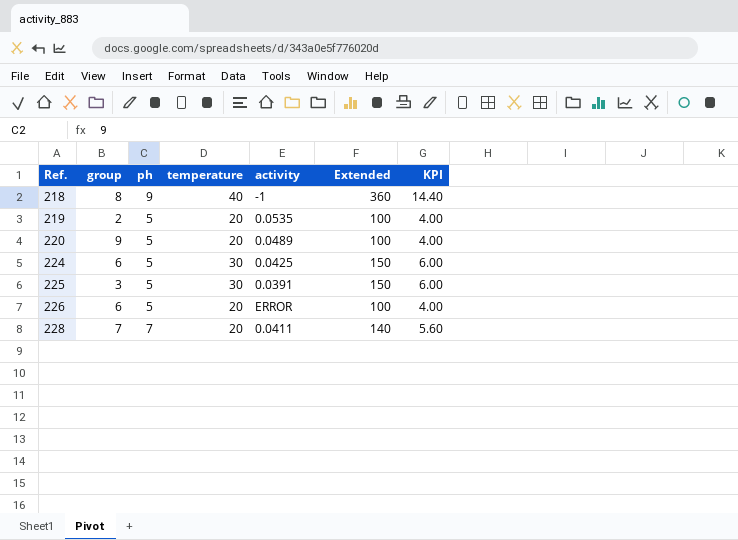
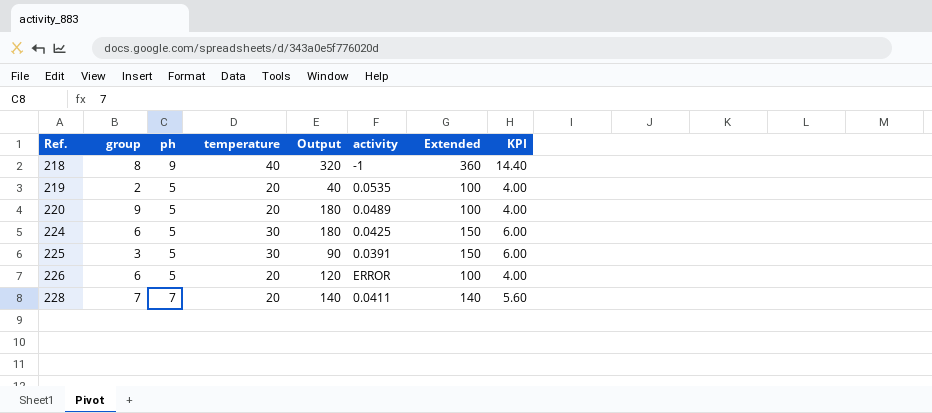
column Output | formula: none -> [group] * [temperature]

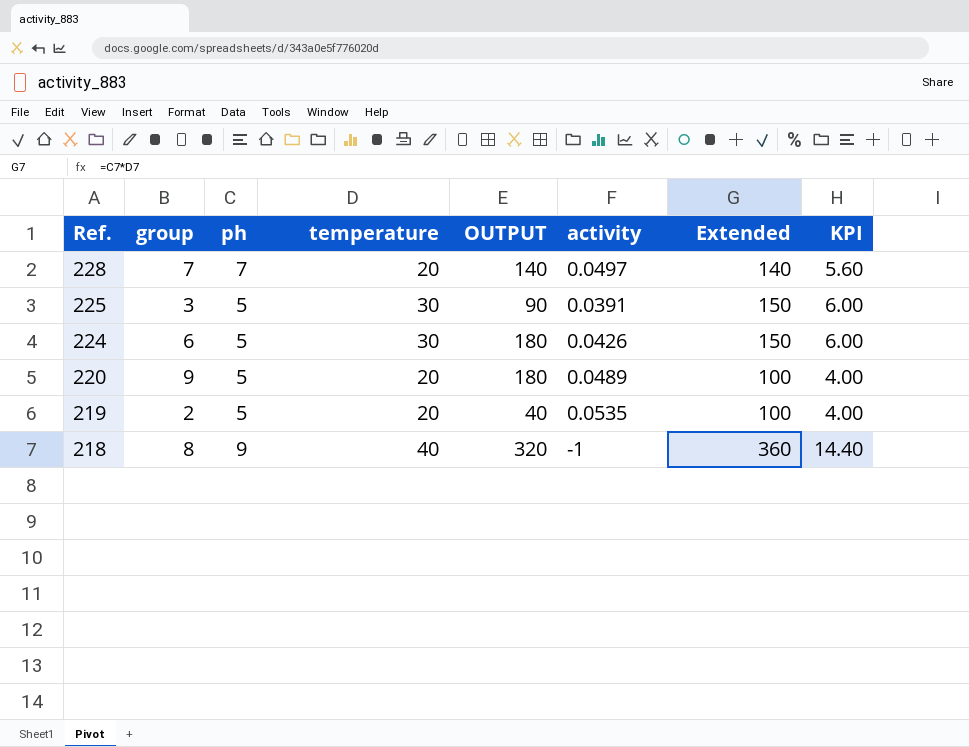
row order: Ref. ascending -> Ref. descending
column name: Output -> OUTPUT
row 226: 6 | 5 | 20 | 120 | ERROR | 100 | 4.00 -> none
228 | activity: 0.0411 -> 0.0497
224 | activity: 0.0425 -> 0.0426

